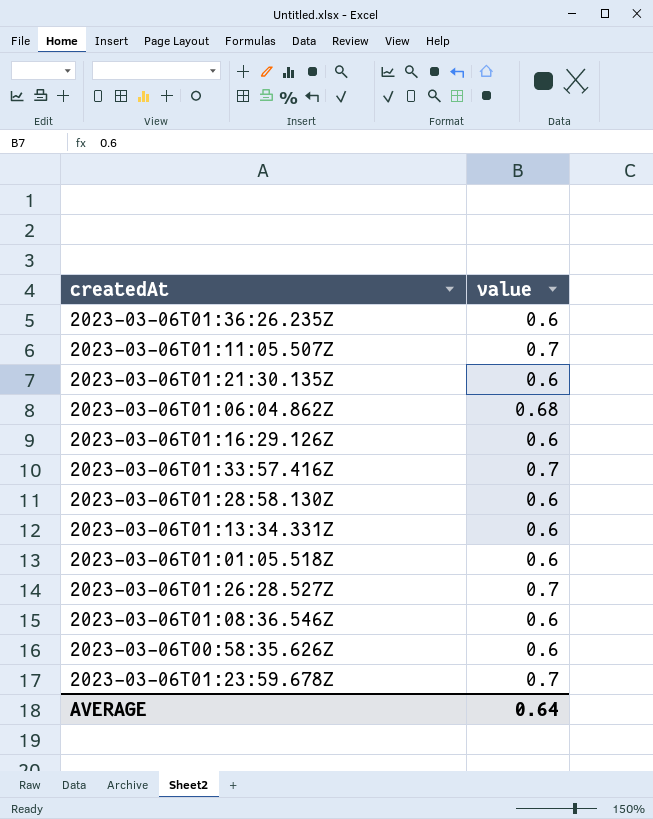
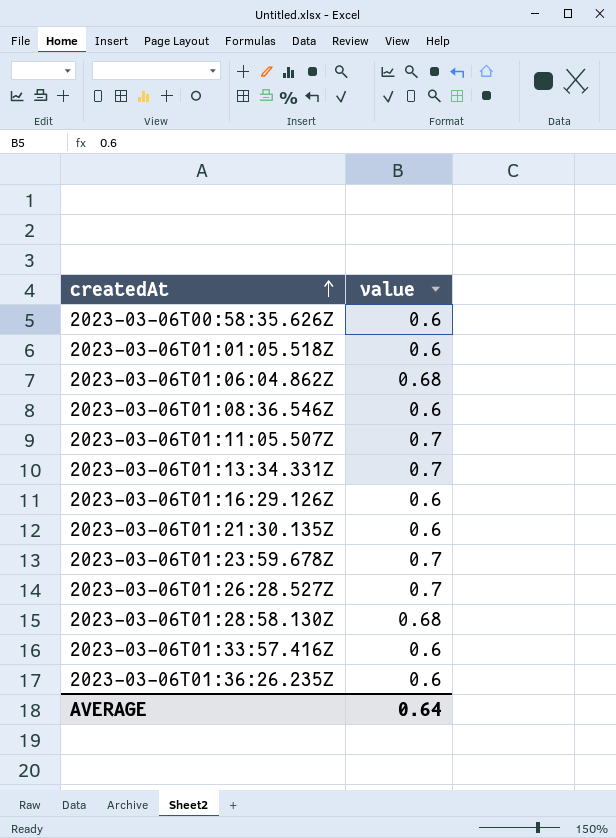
row order: none -> createdAt ascending
2023-03-06T01:13:34.331Z | value: 0.6 -> 0.7
2023-03-06T01:28:58.130Z | value: 0.6 -> 0.68
2023-03-06T01:33:57.416Z | value: 0.7 -> 0.6

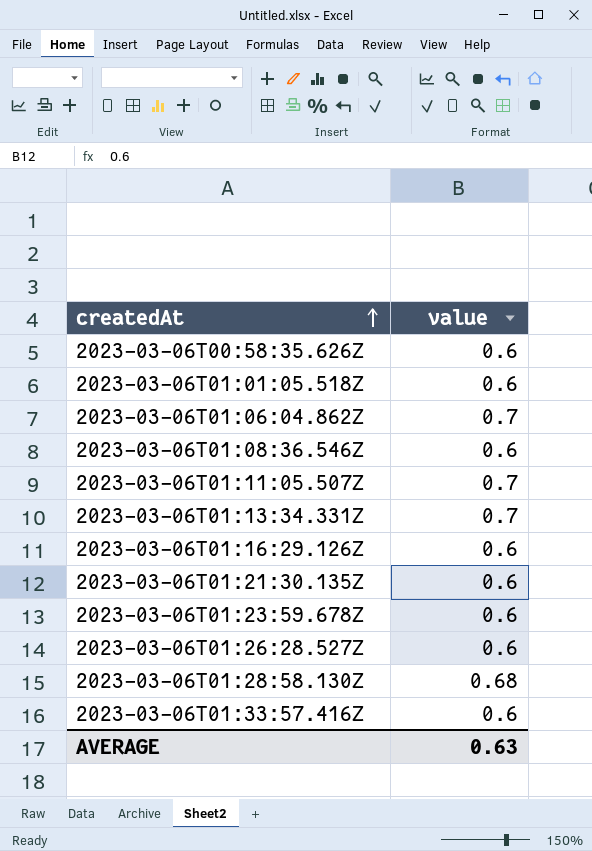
row 2023-03-06T01:36:26.235Z: 0.6 -> none
2023-03-06T01:06:04.862Z | value: 0.68 -> 0.7
2023-03-06T01:23:59.678Z | value: 0.7 -> 0.6
2023-03-06T01:26:28.527Z | value: 0.7 -> 0.6
AVERAGE | value: 0.64 -> 0.63

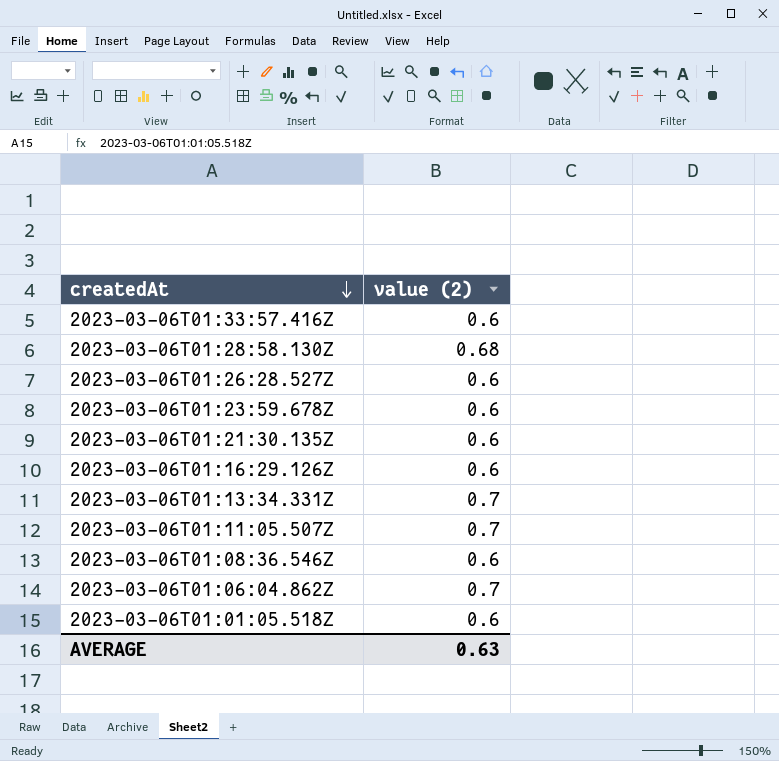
row order: createdAt ascending -> createdAt descending
column name: value -> value (2)
row 2023-03-06T00:58:35.626Z: 0.6 -> none

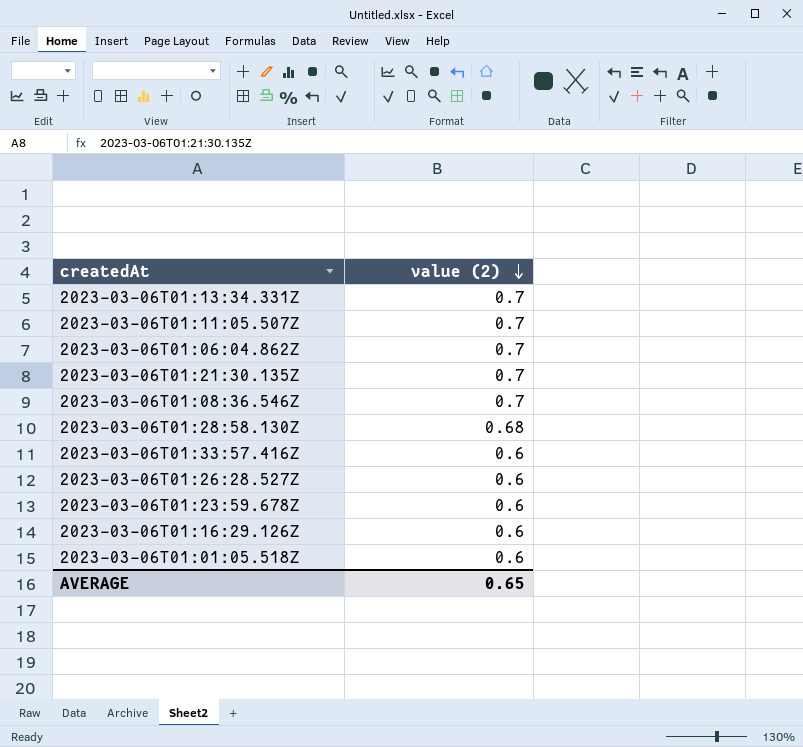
row order: createdAt descending -> value (2) descending
2023-03-06T01:21:30.135Z | value (2): 0.6 -> 0.7
2023-03-06T01:08:36.546Z | value (2): 0.6 -> 0.7
AVERAGE | value (2): 0.63 -> 0.65

